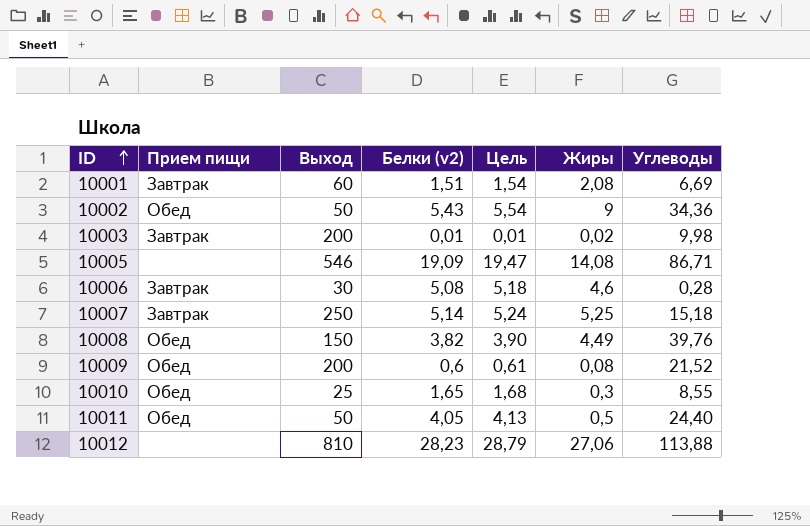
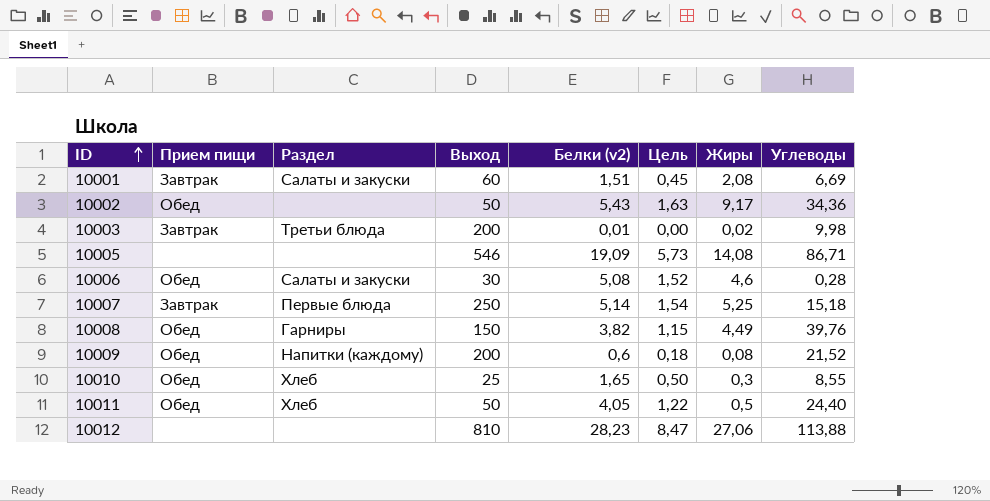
column Раздел | position: none -> 3
column Цель | formula: [Белки (v2)] * 1,02 -> [Белки (v2)] * 0,3
10002 | Жиры: 9 -> 9,17
10006 | Прием пищи: Завтрак -> Обед

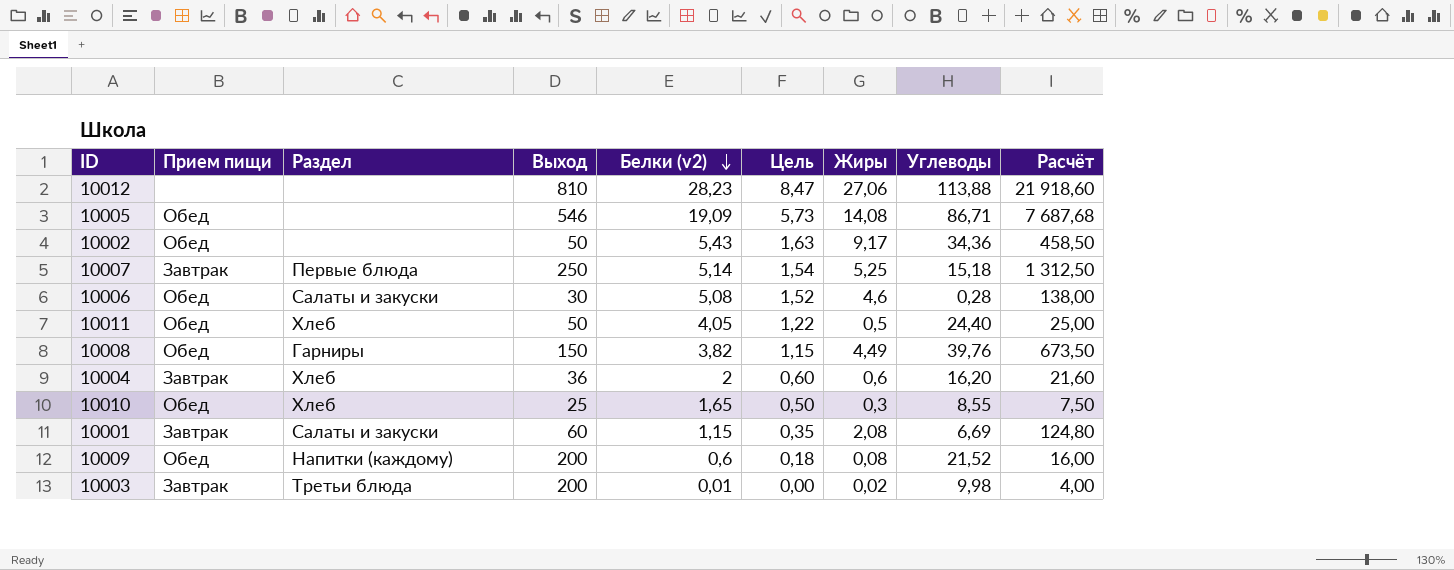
row order: ID ascending -> Белки (v2) descending
column Расчёт | formula: none -> [Выход] * [Жиры]
10005 | Прием пищи: none -> Обед
row 10004: none -> Завтрак | Хлеб | 36 | 2 | 0,60 | 0,6 | 16,20 | 21,60
10001 | Белки (v2): 1,51 -> 1,15
10001 | Цель: 0,45 -> 0,35

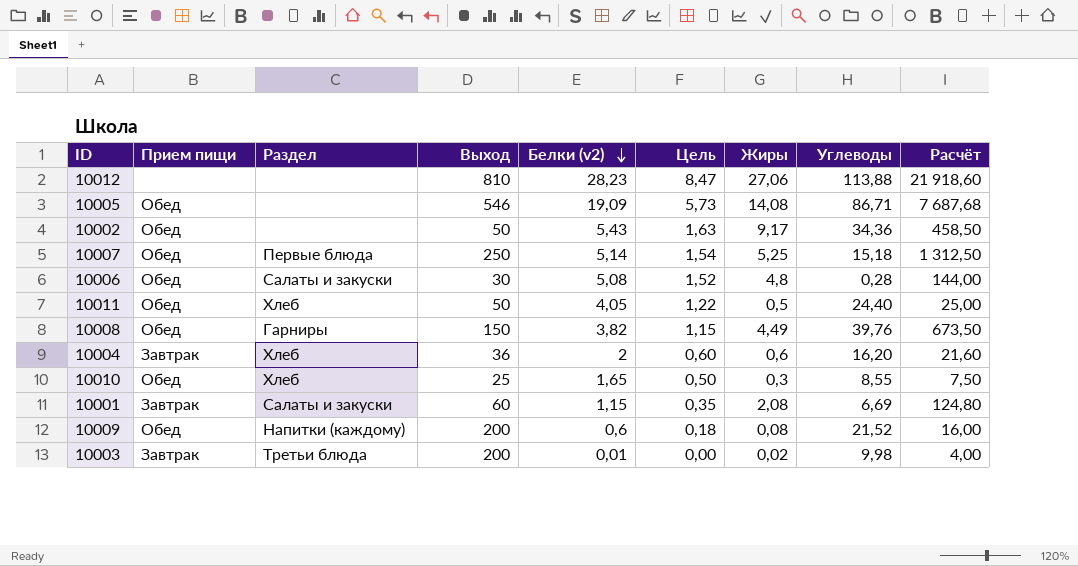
10007 | Прием пищи: Завтрак -> Обед
10006 | Жиры: 4,6 -> 4,8
10006 | Расчёт: 138,00 -> 144,00

